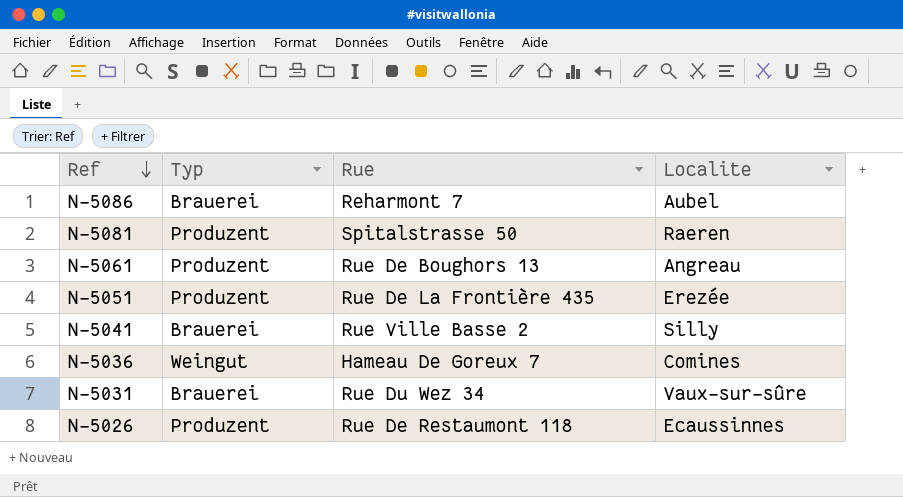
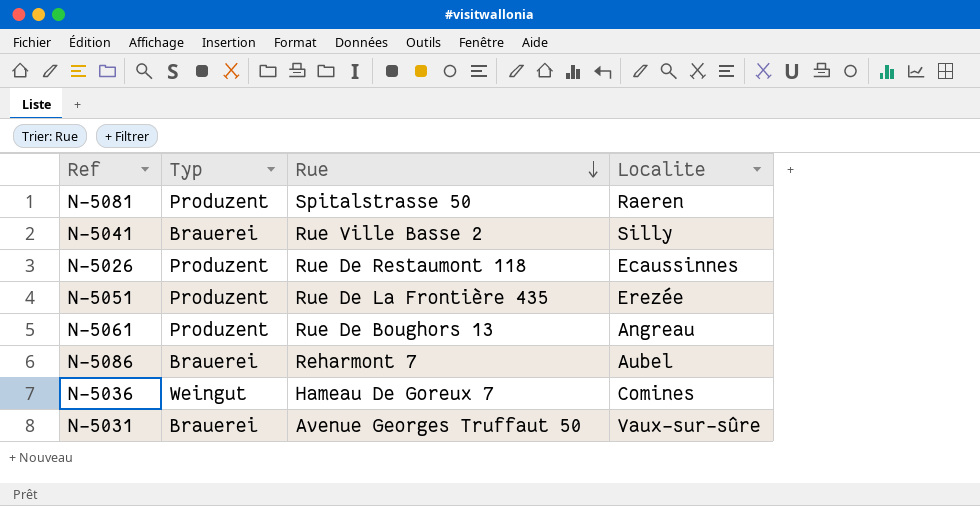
row order: Ref descending -> Rue descending
N-5031 | Rue: Rue Du Wez 34 -> Avenue Georges Truffaut 50

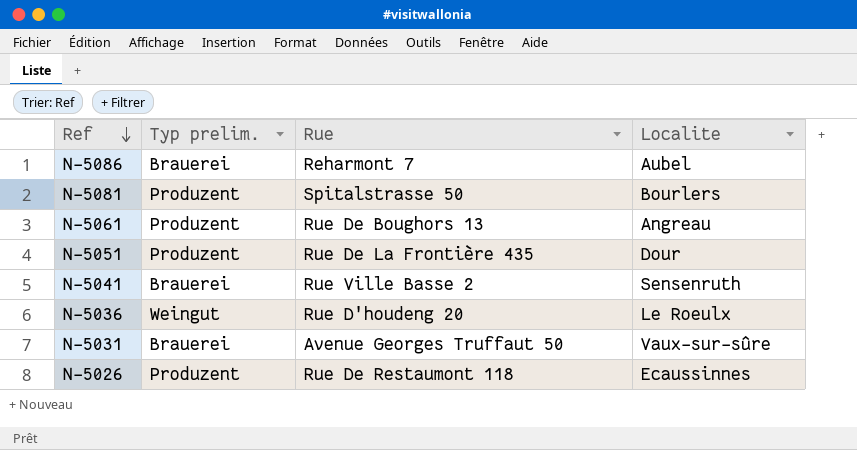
row order: Rue descending -> Ref descending
column name: Typ -> Typ prelim.
N-5081 | Localite: Raeren -> Bourlers
N-5051 | Localite: Erezée -> Dour
N-5041 | Localite: Silly -> Sensenruth
N-5036 | Rue: Hameau De Goreux 7 -> Rue D'houdeng 20
N-5036 | Localite: Comines -> Le Roeulx

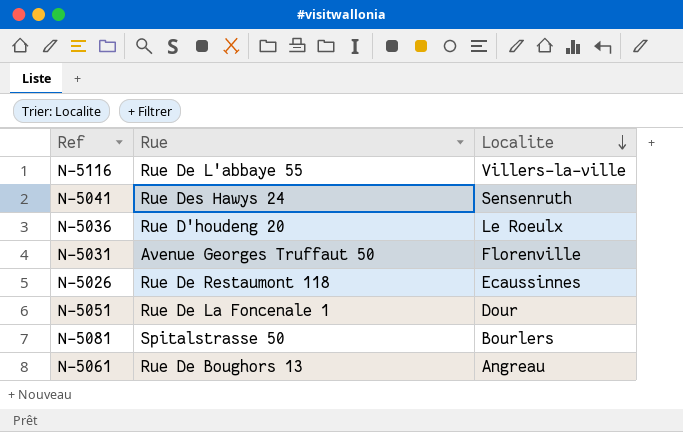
row order: Ref descending -> Localite descending
column Typ prelim. | position: 2 -> none
row N-5086: Brauerei | Reharmont 7 | Aubel -> none
row N-5116: none -> Rue De L'abbaye 55 | Villers-la-ville
N-5041 | Rue: Rue Ville Basse 2 -> Rue Des Hawys 24
N-5031 | Localite: Vaux-sur-sûre -> Florenville
N-5051 | Rue: Rue De La Frontière 435 -> Rue De La Foncenale 1

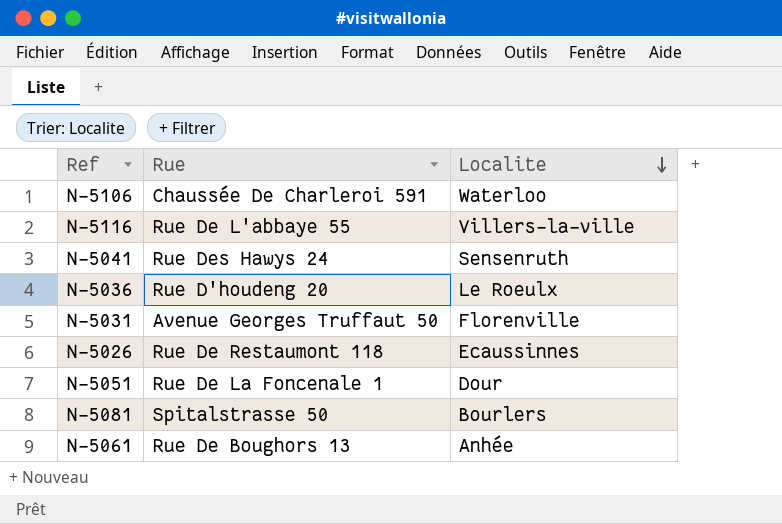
row N-5106: none -> Chaussée De Charleroi 591 | Waterloo
N-5061 | Localite: Angreau -> Anhée

